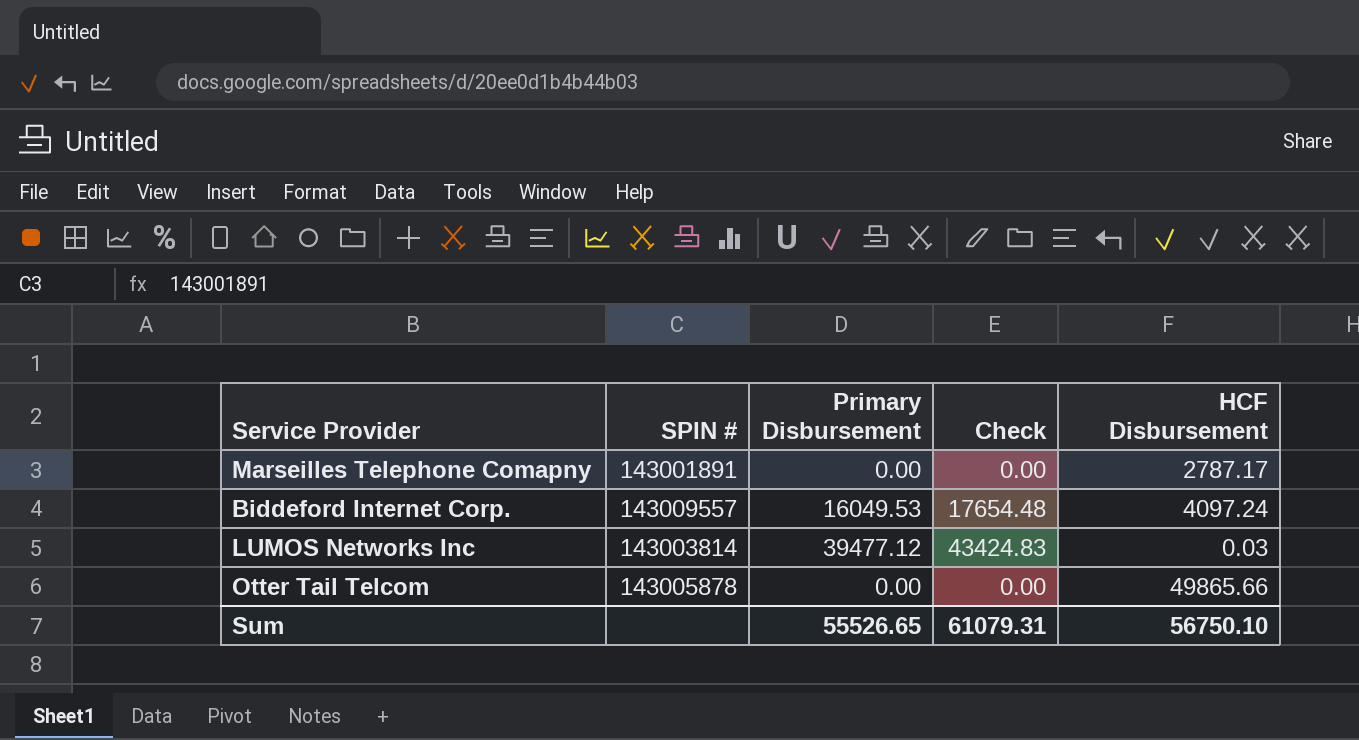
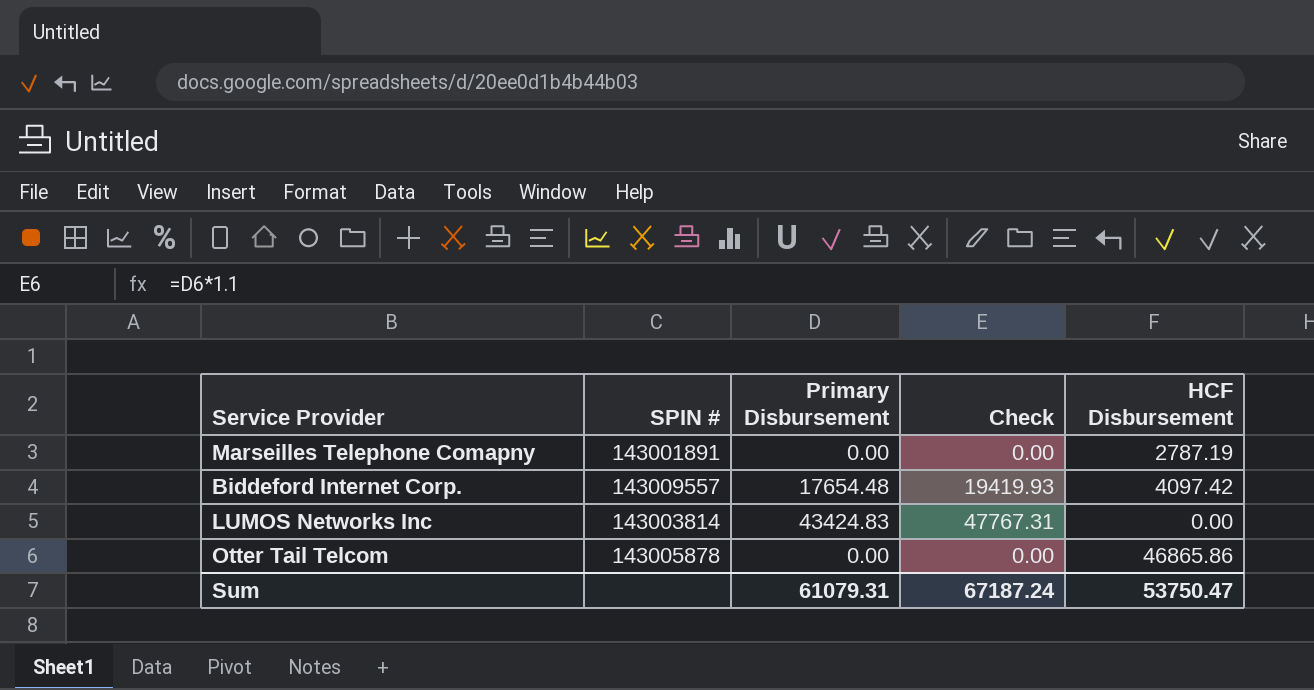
Marseilles Telephone Comapny | HCF Disbursement: 2787.17 -> 2787.19
Biddeford Internet Corp. | Primary Disbursement: 16049.53 -> 17654.48
Biddeford Internet Corp. | Check: 17654.48 -> 19419.93
Biddeford Internet Corp. | HCF Disbursement: 4097.24 -> 4097.42
LUMOS Networks Inc | Primary Disbursement: 39477.12 -> 43424.83
LUMOS Networks Inc | Check: 43424.83 -> 47767.31
LUMOS Networks Inc | HCF Disbursement: 0.03 -> 0.00
Otter Tail Telcom | HCF Disbursement: 49865.66 -> 46865.86
Sum | Primary Disbursement: 55526.65 -> 61079.31
Sum | Check: 61079.31 -> 67187.24
Sum | HCF Disbursement: 56750.10 -> 53750.47

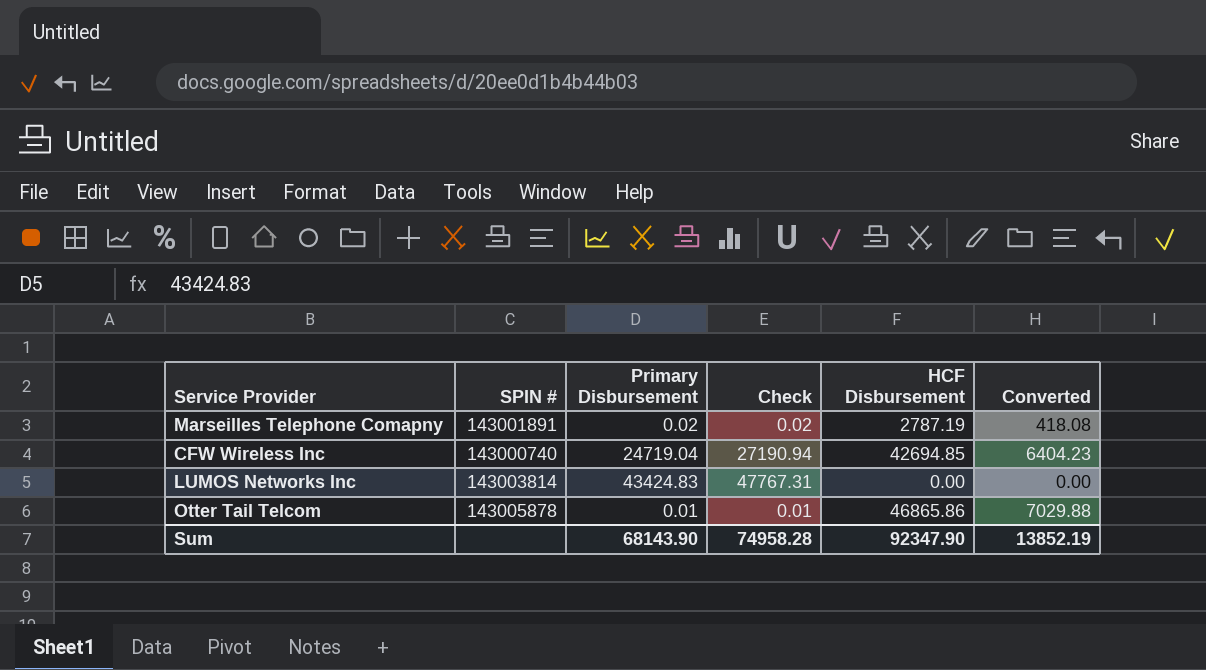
column Converted | formula: none -> [HCF Disbursement] * 0.15
row Biddeford Internet Corp.: 143009557 | 17654.48 | 19419.93 | 4097.42 -> none
Marseilles Telephone Comapny | Primary Disbursement: 0.00 -> 0.02
Marseilles Telephone Comapny | Check: 0.00 -> 0.02
row CFW Wireless Inc: none -> 143000740 | 24719.04 | 27190.94 | 42694.85 | 6404.23
Otter Tail Telcom | Primary Disbursement: 0.00 -> 0.01
Otter Tail Telcom | Check: 0.00 -> 0.01
Sum | Primary Disbursement: 61079.31 -> 68143.90
Sum | Check: 67187.24 -> 74958.28
Sum | HCF Disbursement: 53750.47 -> 92347.90

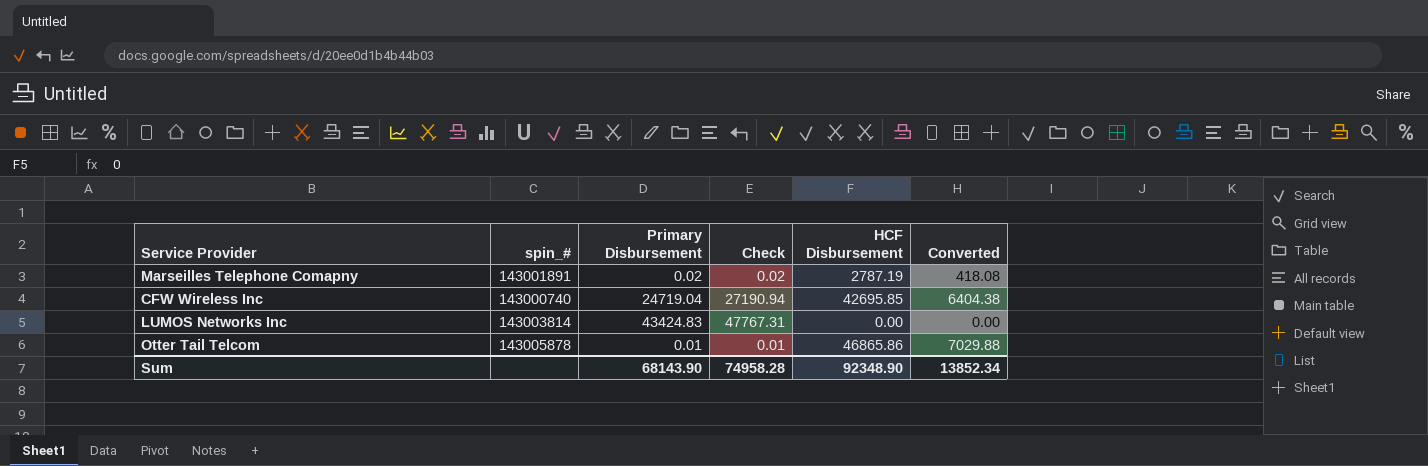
column name: SPIN # -> spin_#
CFW Wireless Inc | HCF Disbursement: 42694.85 -> 42695.85
CFW Wireless Inc | Converted: 6404.23 -> 6404.38
Sum | HCF Disbursement: 92347.90 -> 92348.90
Sum | Converted: 13852.19 -> 13852.34

